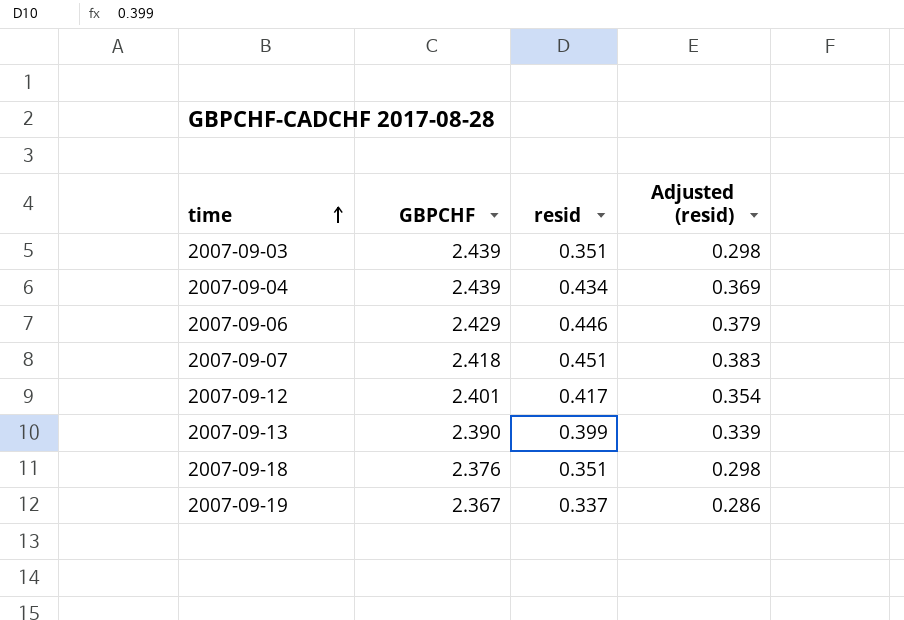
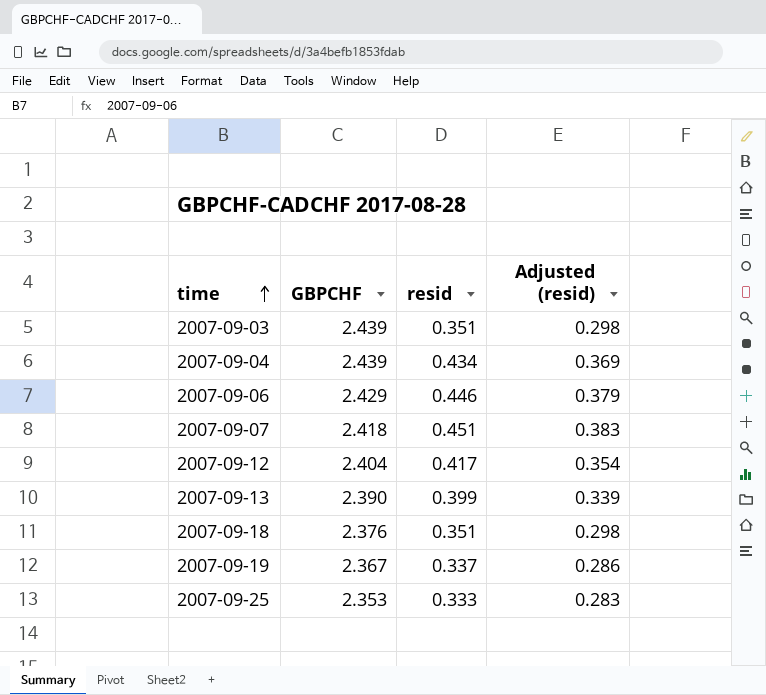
2007-09-12 | GBPCHF: 2.401 -> 2.404
row 2007-09-25: none -> 2.353 | 0.333 | 0.283

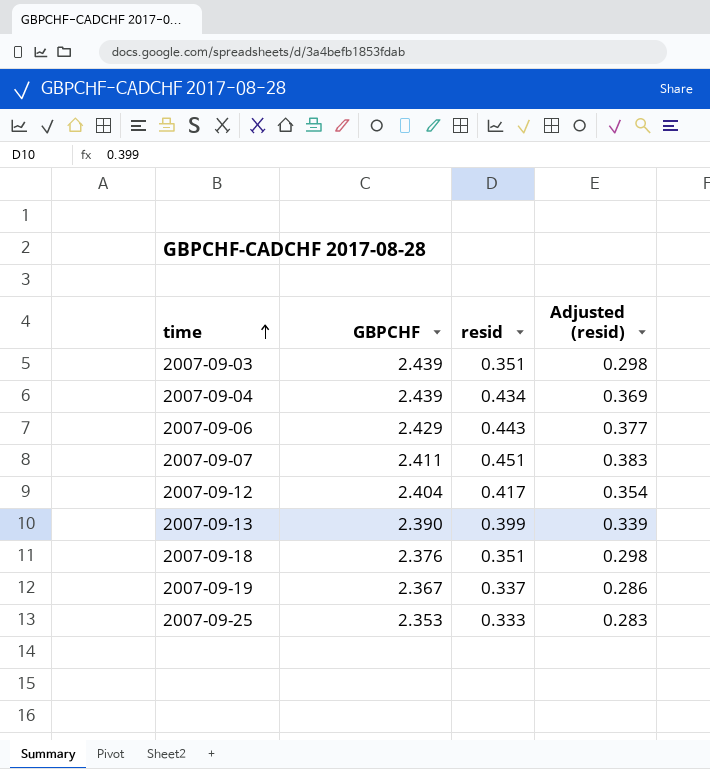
2007-09-06 | resid: 0.446 -> 0.443
2007-09-06 | Adjusted (resid): 0.379 -> 0.377
2007-09-07 | GBPCHF: 2.418 -> 2.411

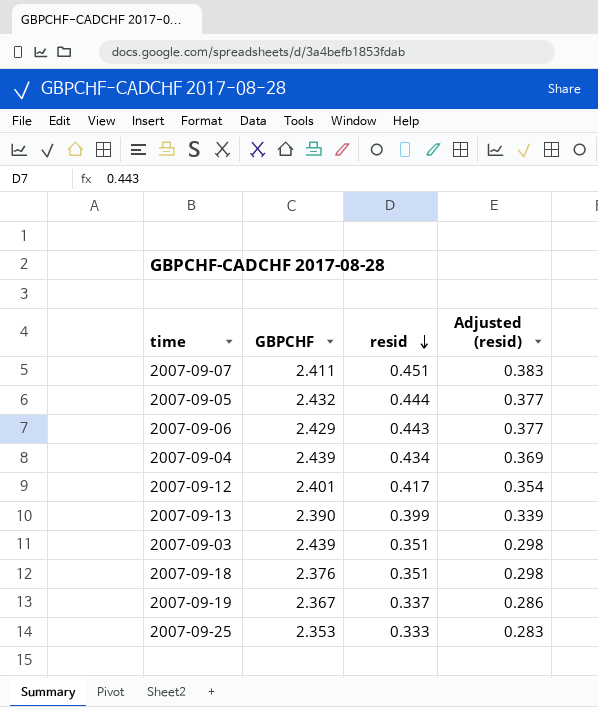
row order: time ascending -> resid descending
row 2007-09-05: none -> 2.432 | 0.444 | 0.377
2007-09-12 | GBPCHF: 2.404 -> 2.401

